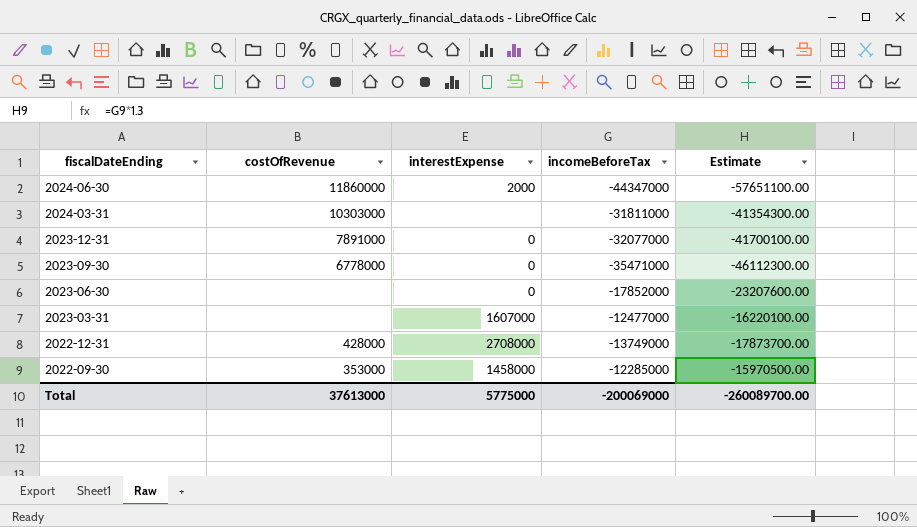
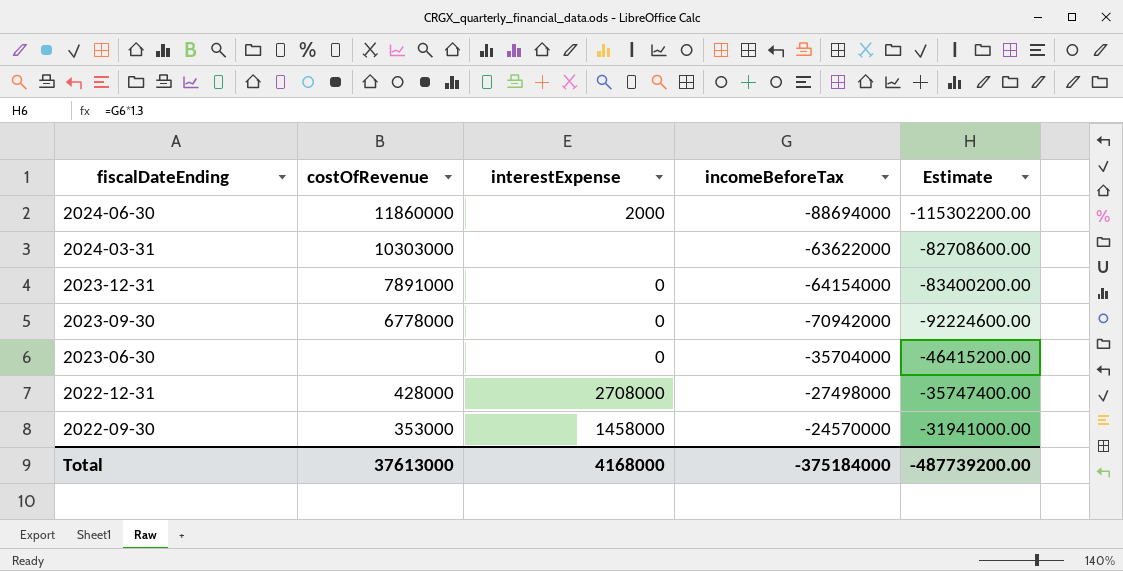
row 2023-03-31: none | 1607000 | -12477000 | -16220100.00 -> none
2024-06-30 | incomeBeforeTax: -44347000 -> -88694000
2024-06-30 | Estimate: -57651100.00 -> -115302200.00
2024-03-31 | incomeBeforeTax: -31811000 -> -63622000
2024-03-31 | Estimate: -41354300.00 -> -82708600.00
2023-12-31 | incomeBeforeTax: -32077000 -> -64154000
2023-12-31 | Estimate: -41700100.00 -> -83400200.00
2023-09-30 | incomeBeforeTax: -35471000 -> -70942000
2023-09-30 | Estimate: -46112300.00 -> -92224600.00
2023-06-30 | incomeBeforeTax: -17852000 -> -35704000
2023-06-30 | Estimate: -23207600.00 -> -46415200.00
2022-12-31 | incomeBeforeTax: -13749000 -> -27498000
2022-12-31 | Estimate: -17873700.00 -> -35747400.00
2022-09-30 | incomeBeforeTax: -12285000 -> -24570000
2022-09-30 | Estimate: -15970500.00 -> -31941000.00
Total | interestExpense: 5775000 -> 4168000
Total | incomeBeforeTax: -200069000 -> -375184000
Total | Estimate: -260089700.00 -> -487739200.00

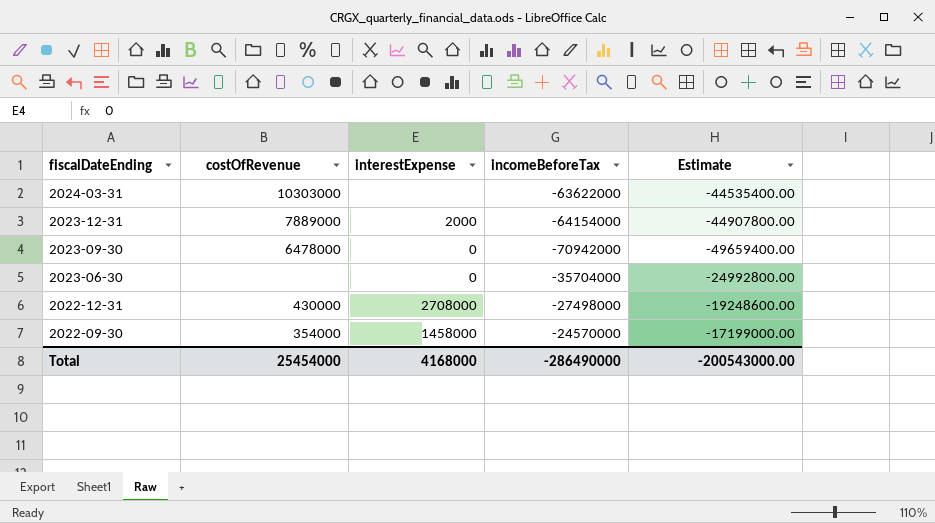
column Estimate | formula: [incomeBeforeTax] * 1.3 -> [incomeBeforeTax] * 0.7
row 2024-06-30: 11860000 | 2000 | -88694000 | -115302200.00 -> none
2023-12-31 | costOfRevenue: 7891000 -> 7889000
2023-12-31 | interestExpense: 0 -> 2000
2023-09-30 | costOfRevenue: 6778000 -> 6478000
2022-12-31 | costOfRevenue: 428000 -> 430000
2022-09-30 | costOfRevenue: 353000 -> 354000
Total | costOfRevenue: 37613000 -> 25454000
Total | incomeBeforeTax: -375184000 -> -286490000
Total | Estimate: -487739200.00 -> -200543000.00

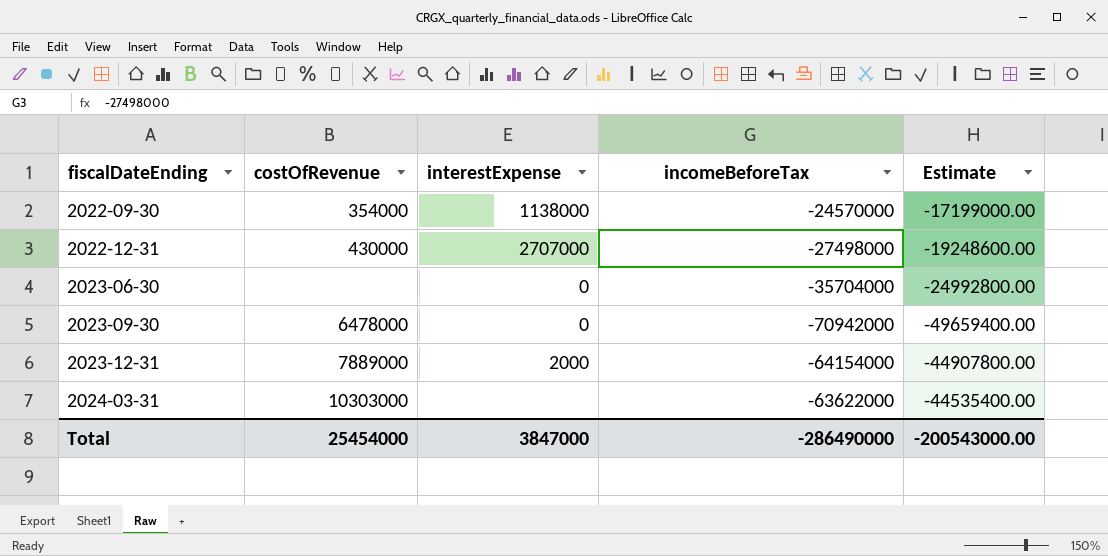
row order: fiscalDateEnding descending -> fiscalDateEnding ascending
2022-09-30 | interestExpense: 1458000 -> 1138000
2022-12-31 | interestExpense: 2708000 -> 2707000
Total | interestExpense: 4168000 -> 3847000

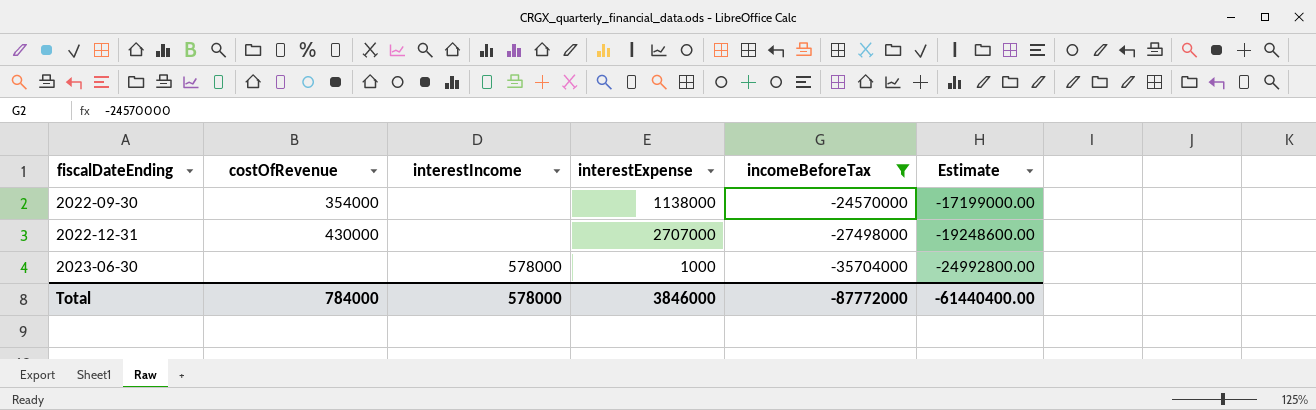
filter: none -> incomeBeforeTax >= -35704000
column interestIncome | position: none -> 3
2023-06-30 | interestExpense: 0 -> 1000
Total | costOfRevenue: 25454000 -> 784000
Total | interestExpense: 3847000 -> 3846000
Total | incomeBeforeTax: -286490000 -> -87772000
Total | Estimate: -200543000.00 -> -61440400.00

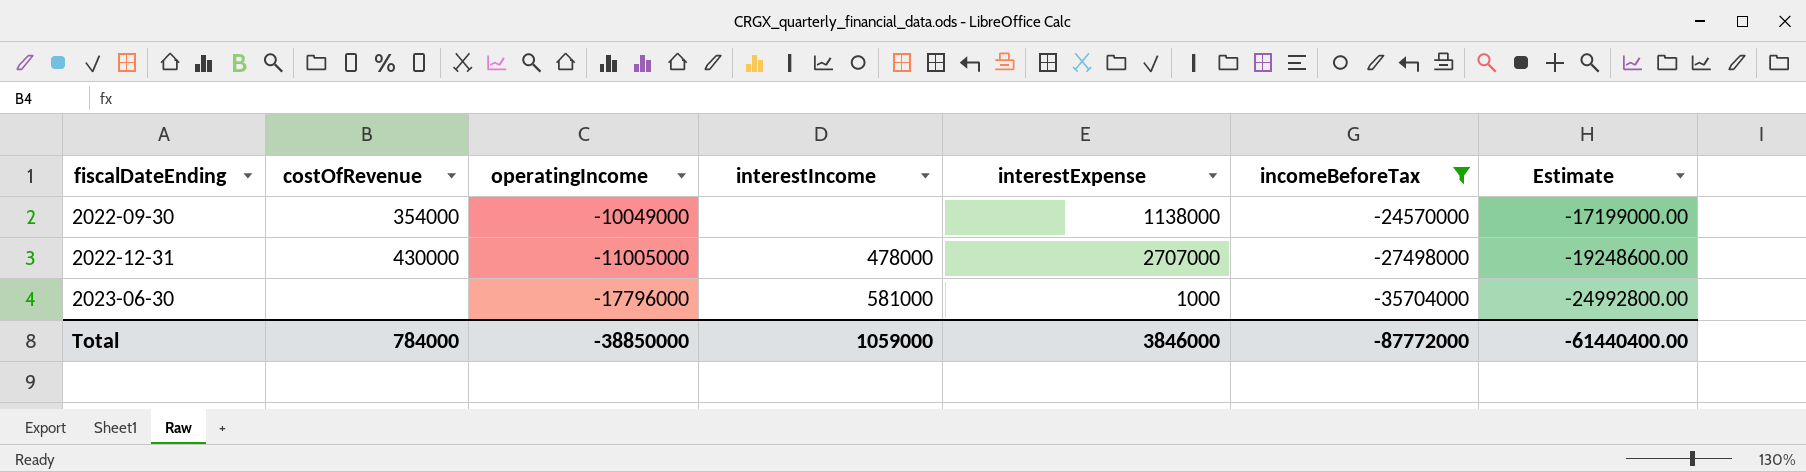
column operatingIncome | position: none -> 3
2022-12-31 | interestIncome: none -> 478000
2023-06-30 | interestIncome: 578000 -> 581000
Total | interestIncome: 578000 -> 1059000

